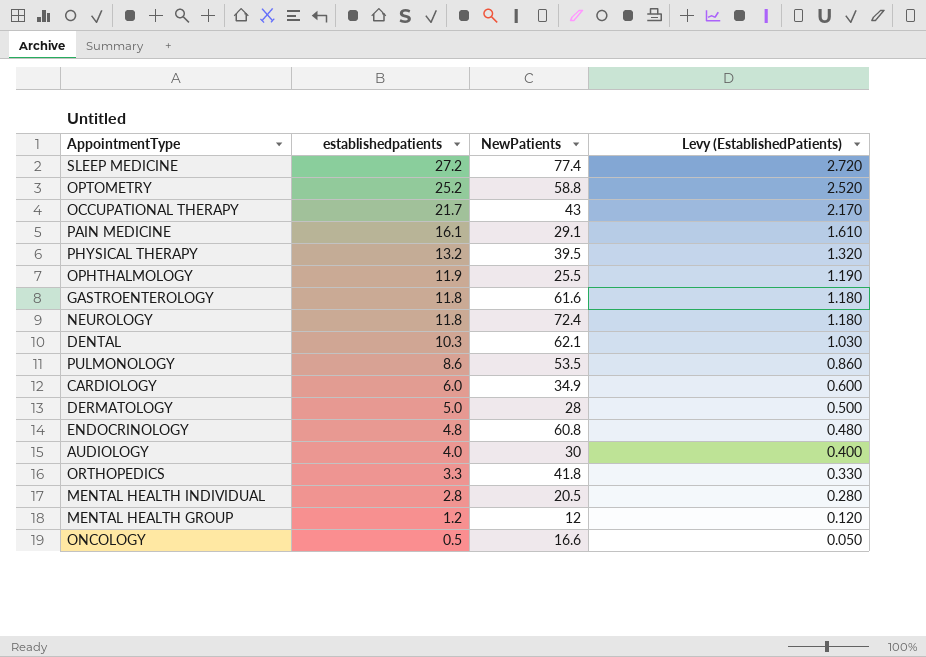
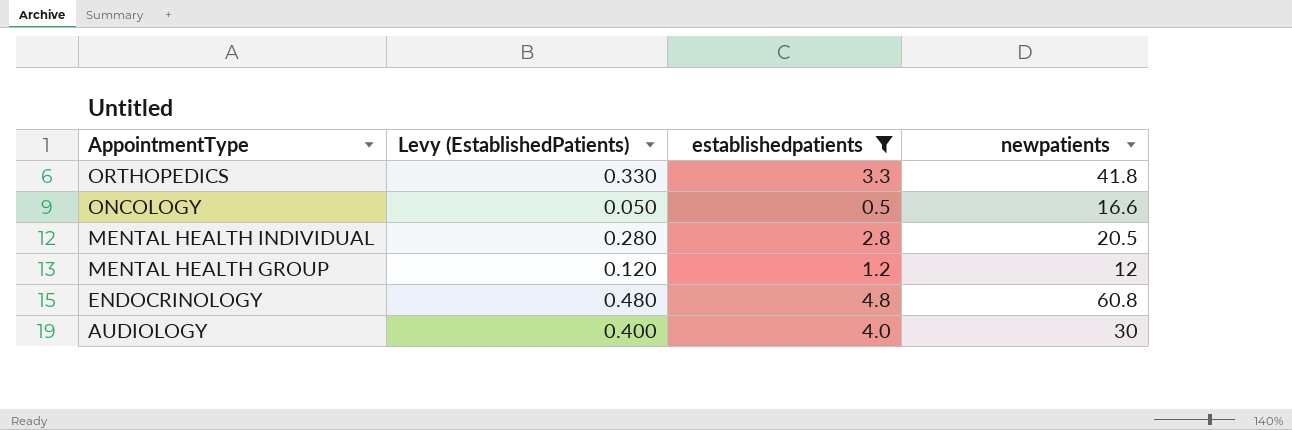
filter: none -> establishedpatients <= 4.8
row order: establishedpatients descending -> AppointmentType descending
column Levy (EstablishedPatients) | position: 4 -> 2
column name: NewPatients -> newpatients

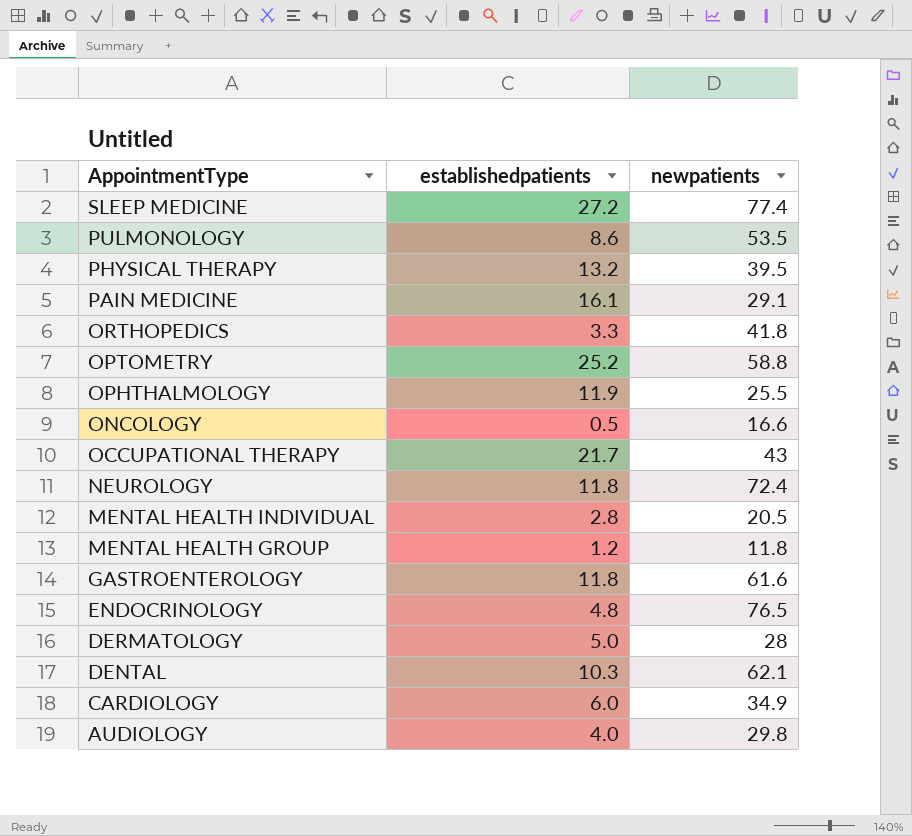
filter: establishedpatients <= 4.8 -> none
column Levy (EstablishedPatients) | formula: [establishedpatients] * 0.1 -> none
MENTAL HEALTH GROUP | newpatients: 12 -> 11.8
ENDOCRINOLOGY | newpatients: 60.8 -> 76.5
AUDIOLOGY | newpatients: 30 -> 29.8

